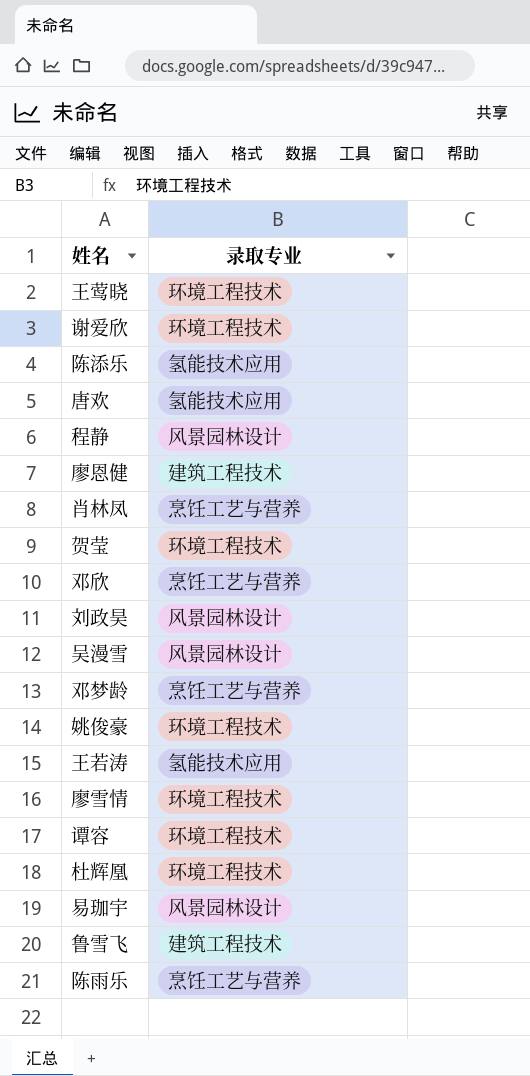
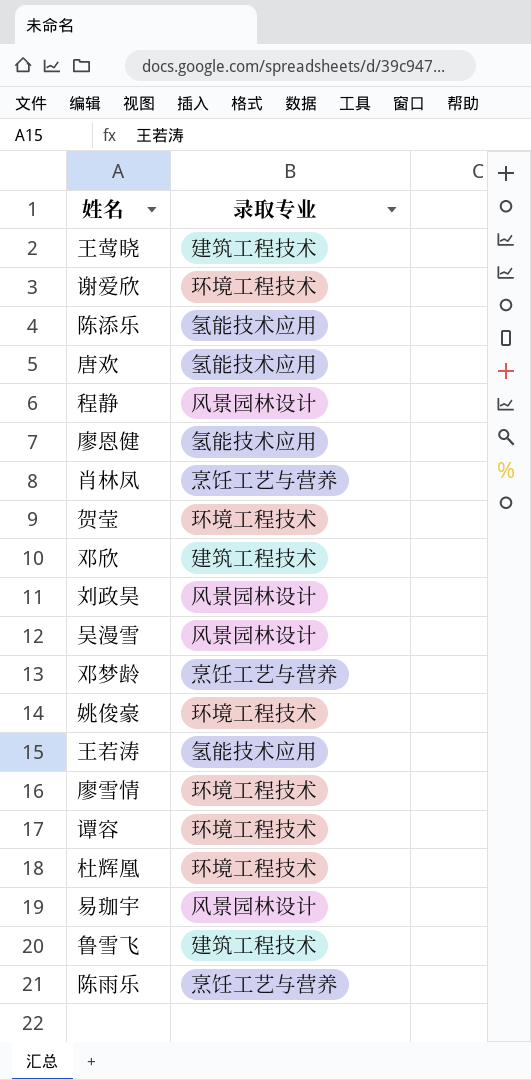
王莺晓 | 录取专业: 环境工程技术 -> 建筑工程技术
廖恩健 | 录取专业: 建筑工程技术 -> 氢能技术应用
邓欣 | 录取专业: 烹饪工艺与营养 -> 建筑工程技术

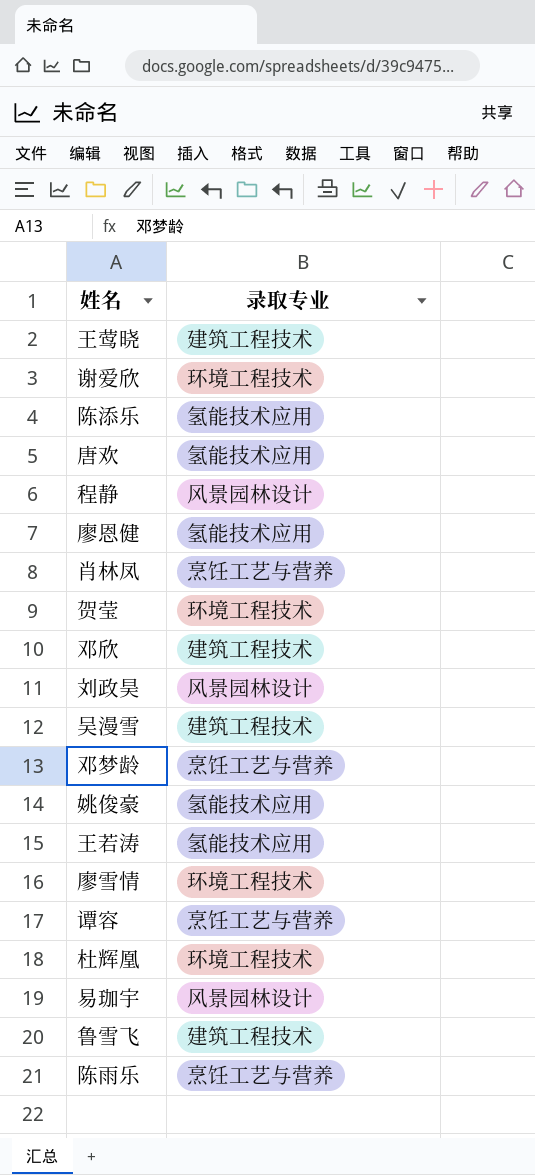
吴漫雪 | 录取专业: 风景园林设计 -> 建筑工程技术
姚俊豪 | 录取专业: 环境工程技术 -> 氢能技术应用
谭容 | 录取专业: 环境工程技术 -> 烹饪工艺与营养

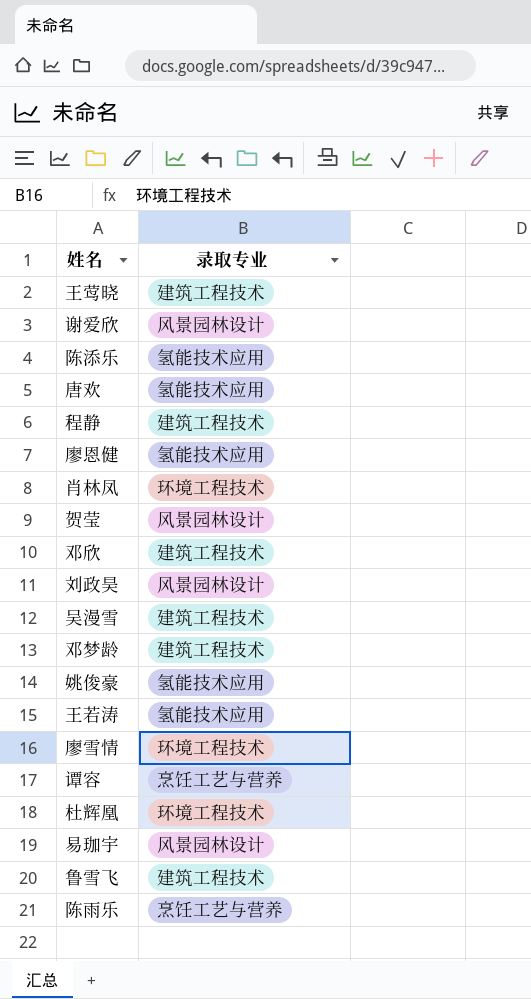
谢爱欣 | 录取专业: 环境工程技术 -> 风景园林设计
程静 | 录取专业: 风景园林设计 -> 建筑工程技术
肖林凤 | 录取专业: 烹饪工艺与营养 -> 环境工程技术
贺莹 | 录取专业: 环境工程技术 -> 风景园林设计
邓梦龄 | 录取专业: 烹饪工艺与营养 -> 建筑工程技术

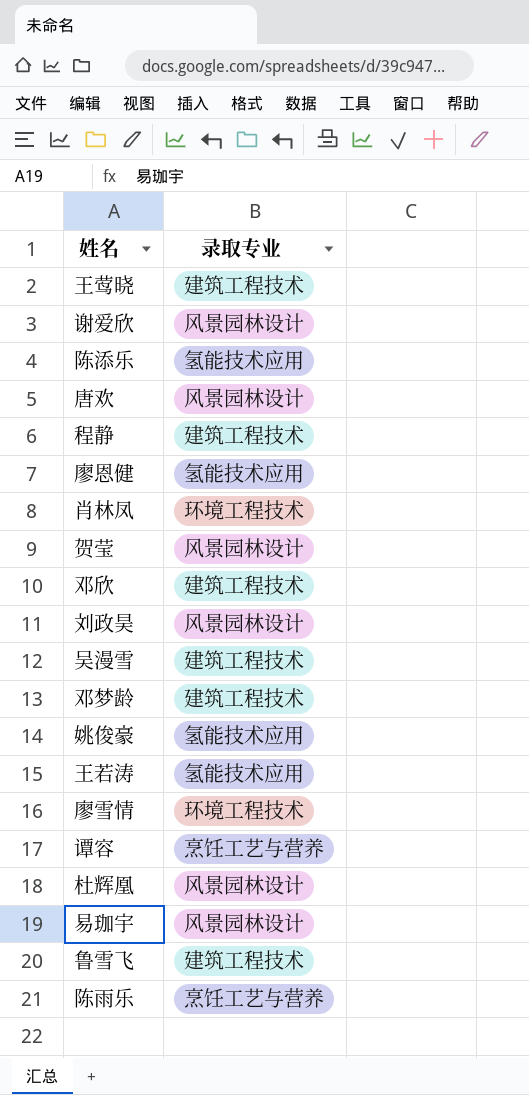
唐欢 | 录取专业: 氢能技术应用 -> 风景园林设计
杜辉凰 | 录取专业: 环境工程技术 -> 风景园林设计

